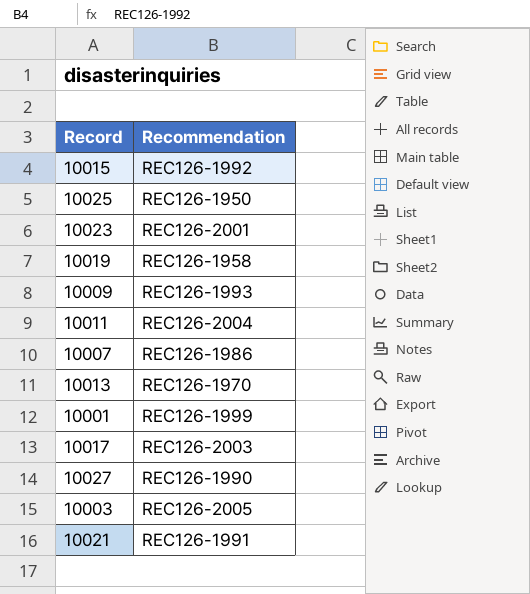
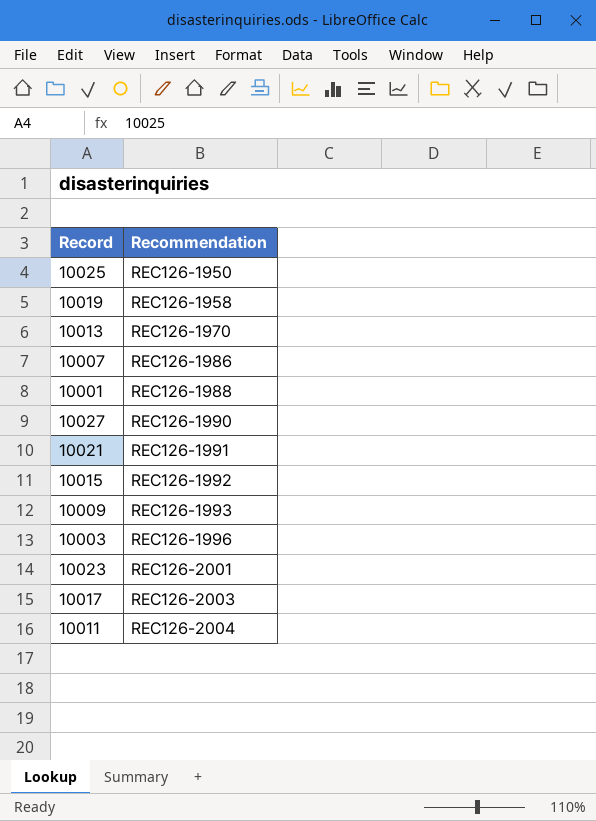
row order: none -> Recommendation ascending
10001 | Recommendation: REC126-1999 -> REC126-1988
10003 | Recommendation: REC126-2005 -> REC126-1996

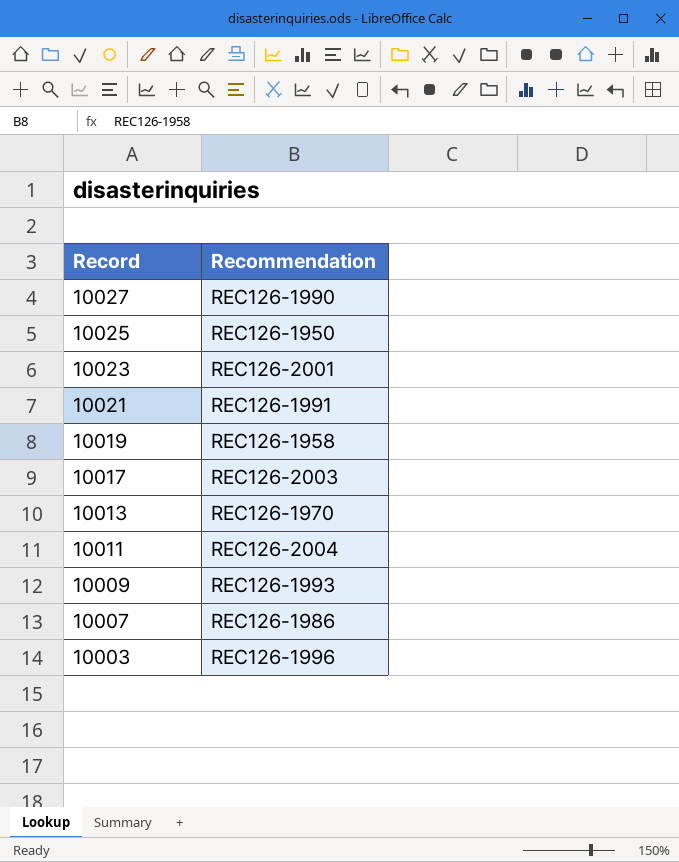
row order: Recommendation ascending -> Record descending
row 10001: REC126-1988 -> none
row 10015: REC126-1992 -> none

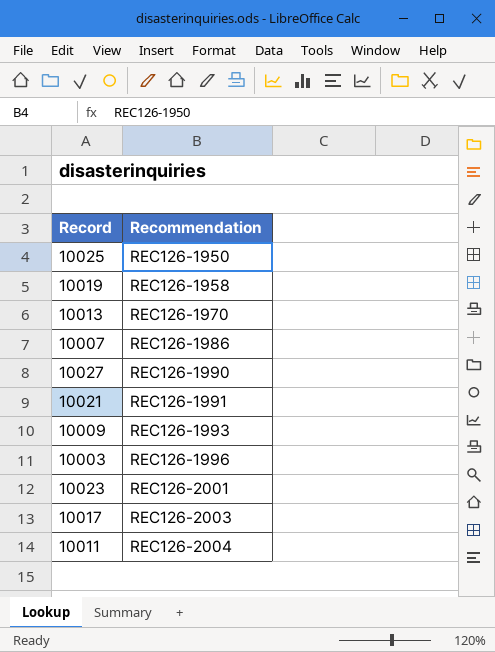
row order: Record descending -> Recommendation ascending

